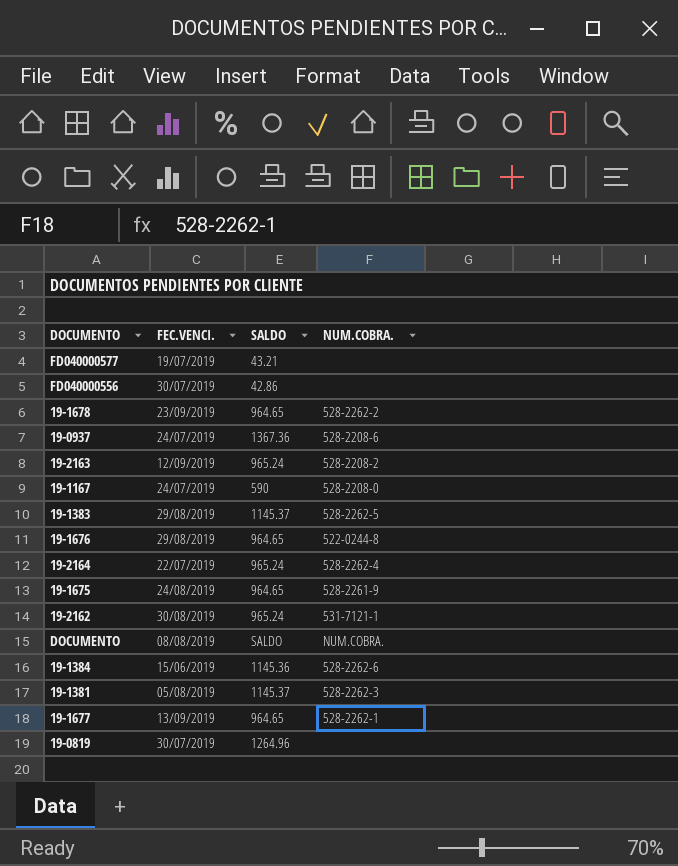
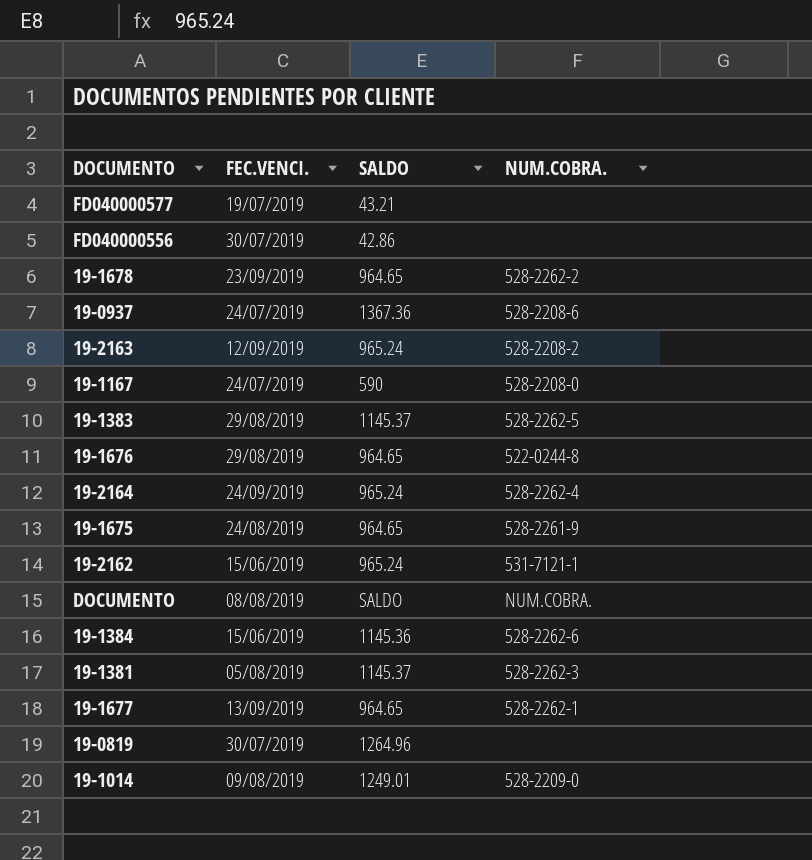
19-2164 | FEC.VENCI.: 22/07/2019 -> 24/09/2019
19-2162 | FEC.VENCI.: 30/08/2019 -> 15/06/2019
row 19-1014: none -> 09/08/2019 | 1249.01 | 528-2209-0

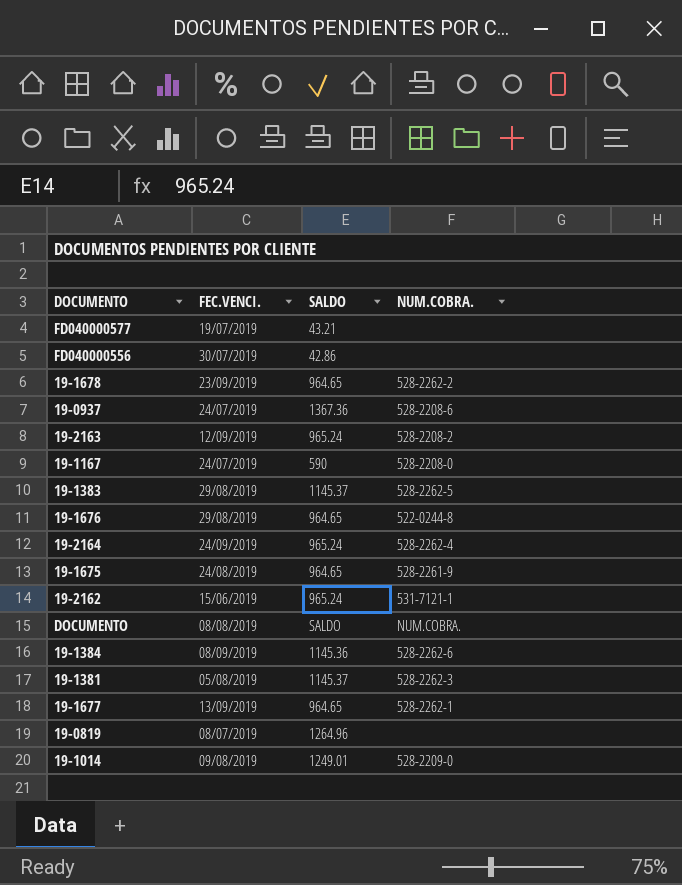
19-1384 | FEC.VENCI.: 15/06/2019 -> 08/09/2019
19-0819 | FEC.VENCI.: 30/07/2019 -> 08/07/2019

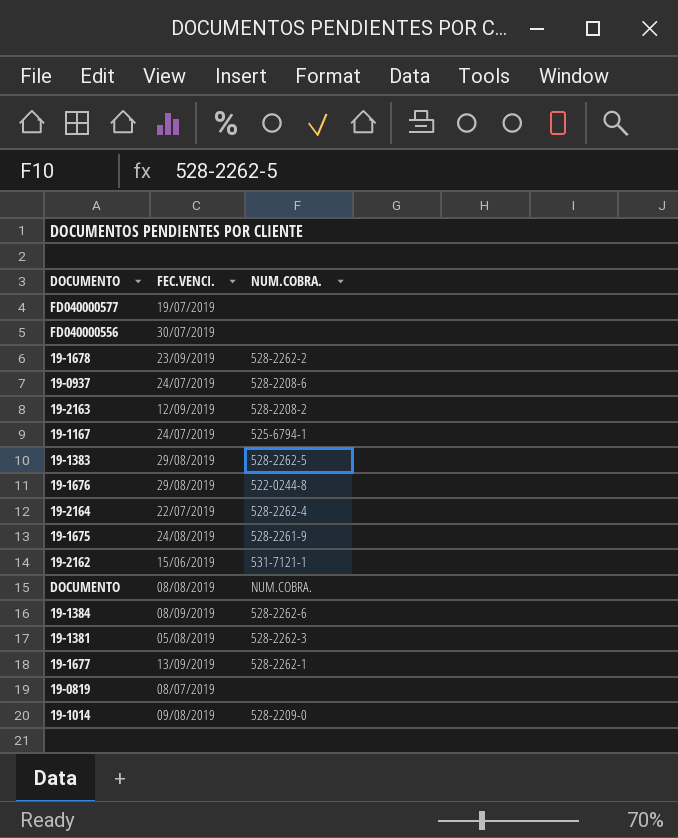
column SALDO | position: 3 -> none
19-1167 | NUM.COBRA.: 528-2208-0 -> 525-6794-1
19-2164 | FEC.VENCI.: 24/09/2019 -> 22/07/2019

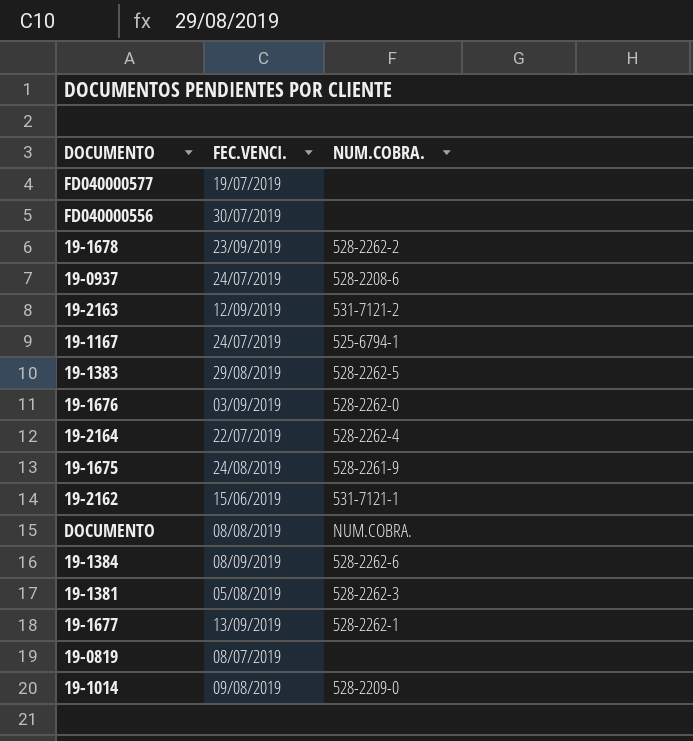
19-2163 | NUM.COBRA.: 528-2208-2 -> 531-7121-2
19-1676 | FEC.VENCI.: 29/08/2019 -> 03/09/2019
19-1676 | NUM.COBRA.: 522-0244-8 -> 528-2262-0

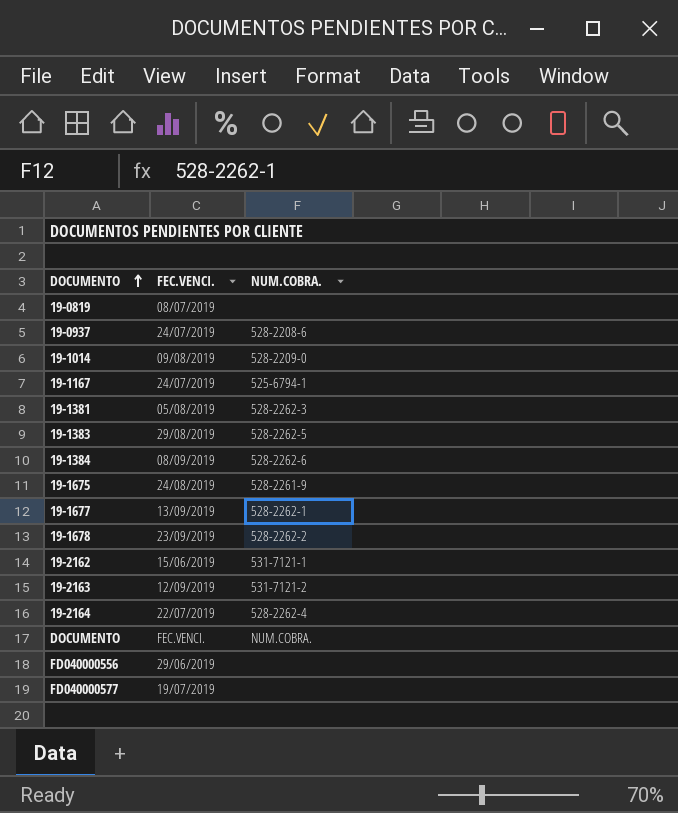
row order: none -> DOCUMENTO ascending
row 19-1676: 03/09/2019 | 528-2262-0 -> none
DOCUMENTO | FEC.VENCI.: 08/08/2019 -> FEC.VENCI.
FD040000556 | FEC.VENCI.: 30/07/2019 -> 29/06/2019

